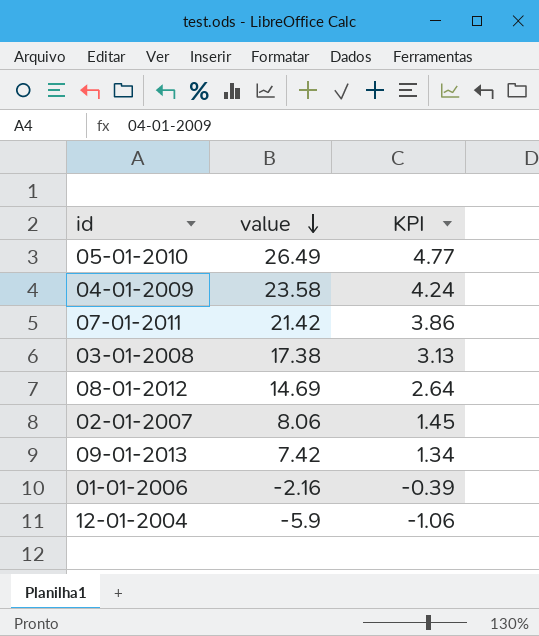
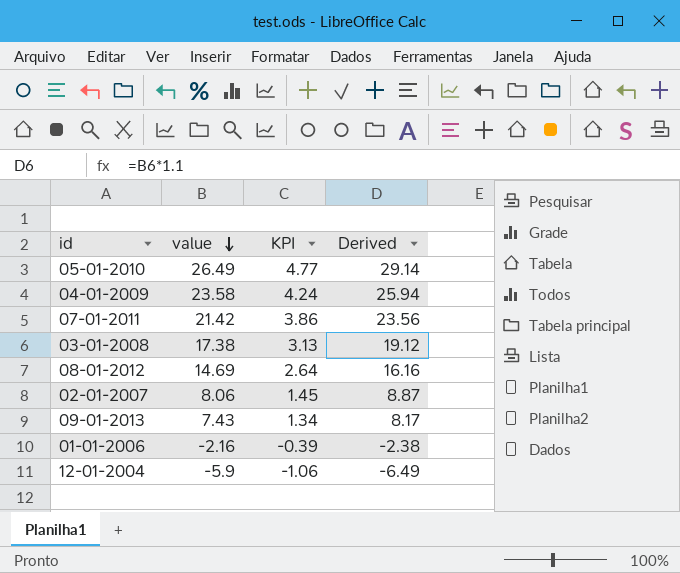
column Derived | formula: none -> [value] * 1.1
09-01-2013 | value: 7.42 -> 7.43

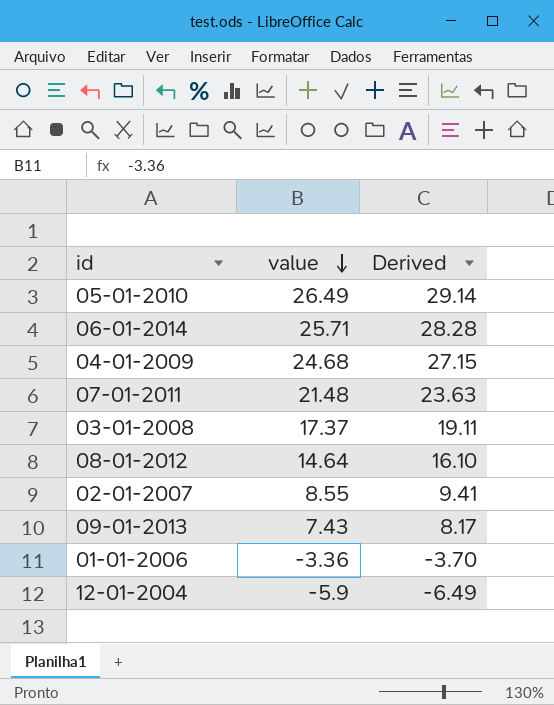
column KPI | formula: [value] * 0.18 -> none
row 06-01-2014: none -> 25.71 | 28.28
04-01-2009 | value: 23.58 -> 24.68
04-01-2009 | Derived: 25.94 -> 27.15
07-01-2011 | value: 21.42 -> 21.48
07-01-2011 | Derived: 23.56 -> 23.63
03-01-2008 | value: 17.38 -> 17.37
03-01-2008 | Derived: 19.12 -> 19.11
08-01-2012 | value: 14.69 -> 14.64
08-01-2012 | Derived: 16.16 -> 16.10
02-01-2007 | value: 8.06 -> 8.55
02-01-2007 | Derived: 8.87 -> 9.41
01-01-2006 | value: -2.16 -> -3.36
01-01-2006 | Derived: -2.38 -> -3.70

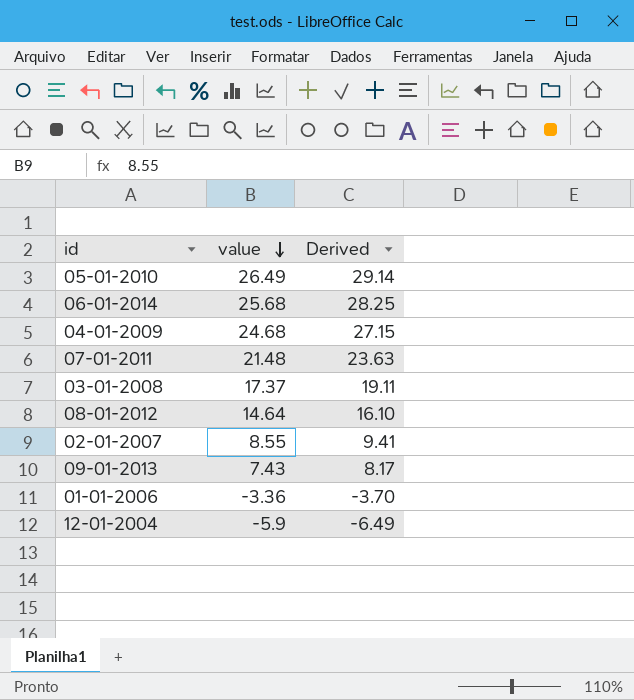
06-01-2014 | value: 25.71 -> 25.68
06-01-2014 | Derived: 28.28 -> 28.25

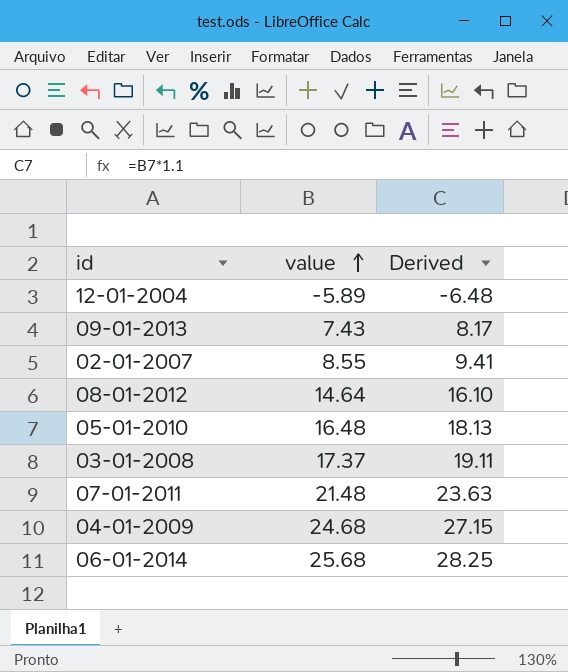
row order: value descending -> value ascending
row 01-01-2006: -3.36 | -3.70 -> none
12-01-2004 | value: -5.9 -> -5.89
12-01-2004 | Derived: -6.49 -> -6.48
05-01-2010 | value: 26.49 -> 16.48
05-01-2010 | Derived: 29.14 -> 18.13

